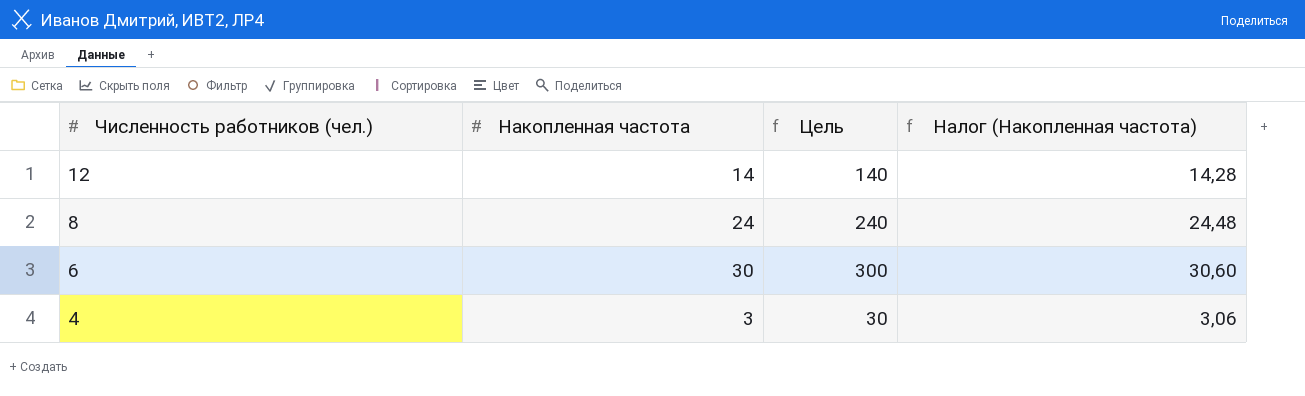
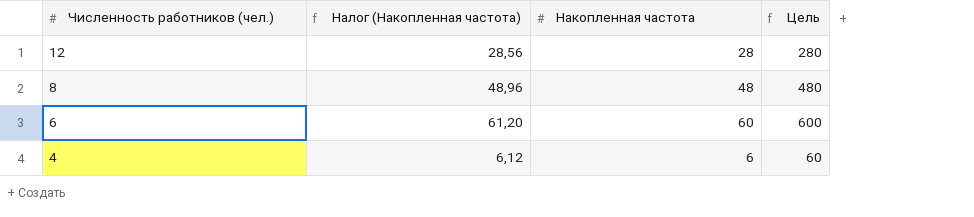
column Налог (Накопленная частота) | position: 4 -> 2
12 | Налог (Накопленная частота): 14,28 -> 28,56
12 | Накопленная частота: 14 -> 28
12 | Цель: 140 -> 280
8 | Налог (Накопленная частота): 24,48 -> 48,96
8 | Накопленная частота: 24 -> 48
8 | Цель: 240 -> 480
6 | Налог (Накопленная частота): 30,60 -> 61,20
6 | Накопленная частота: 30 -> 60
6 | Цель: 300 -> 600
4 | Налог (Накопленная частота): 3,06 -> 6,12
4 | Накопленная частота: 3 -> 6
4 | Цель: 30 -> 60

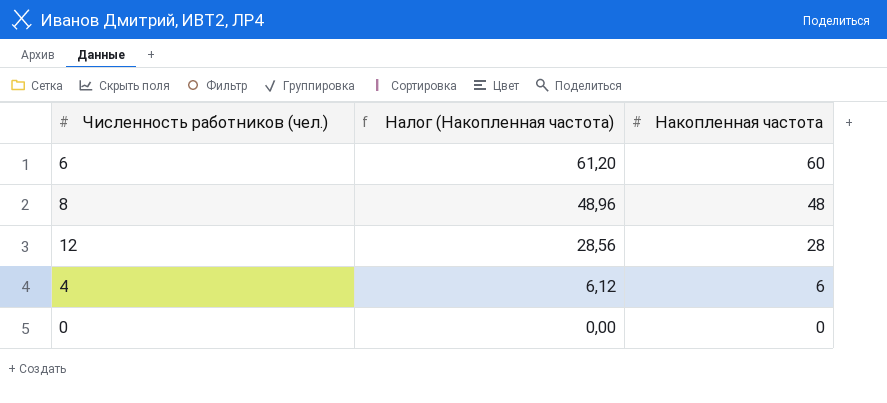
row order: Численность работников (чел.) descending -> Налог (Накопленная частота) descending
column Цель | formula: [Накопленная частота] * 10 -> none
row 0: none -> 0,00 | 0

